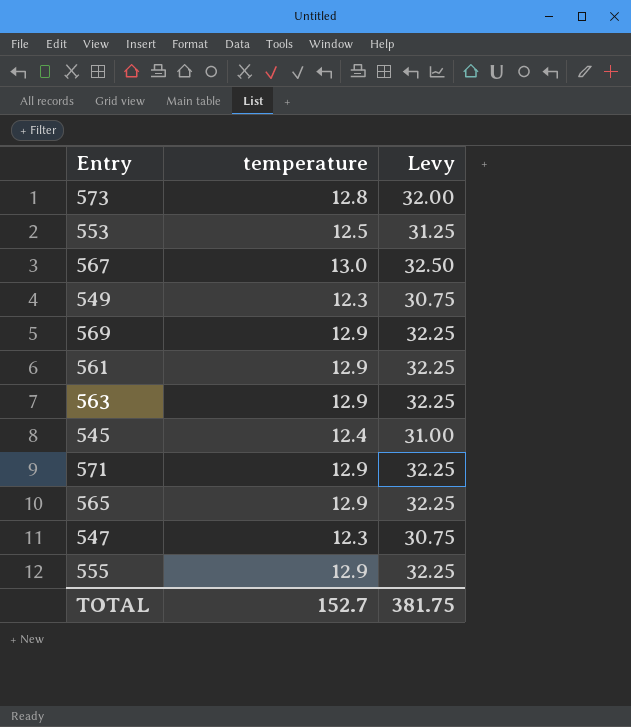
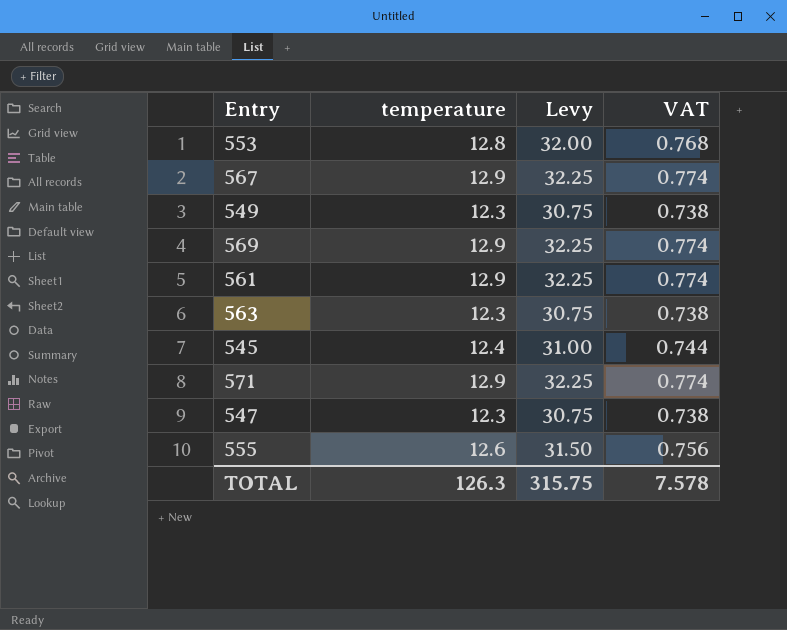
column VAT | formula: none -> [temperature] * 0.06
row 573: 12.8 | 32.00 -> none
row 565: 12.9 | 32.25 -> none
553 | temperature: 12.5 -> 12.8
553 | Levy: 31.25 -> 32.00
567 | temperature: 13.0 -> 12.9
567 | Levy: 32.50 -> 32.25
563 | temperature: 12.9 -> 12.3
563 | Levy: 32.25 -> 30.75
555 | temperature: 12.9 -> 12.6
555 | Levy: 32.25 -> 31.50
TOTAL | temperature: 152.7 -> 126.3
TOTAL | Levy: 381.75 -> 315.75

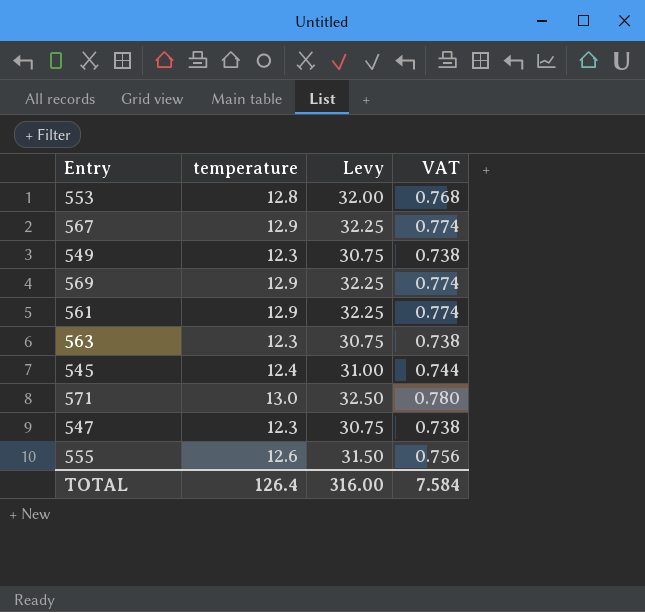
571 | temperature: 12.9 -> 13.0
571 | Levy: 32.25 -> 32.50
571 | VAT: 0.774 -> 0.780
TOTAL | temperature: 126.3 -> 126.4
TOTAL | Levy: 315.75 -> 316.00
TOTAL | VAT: 7.578 -> 7.584

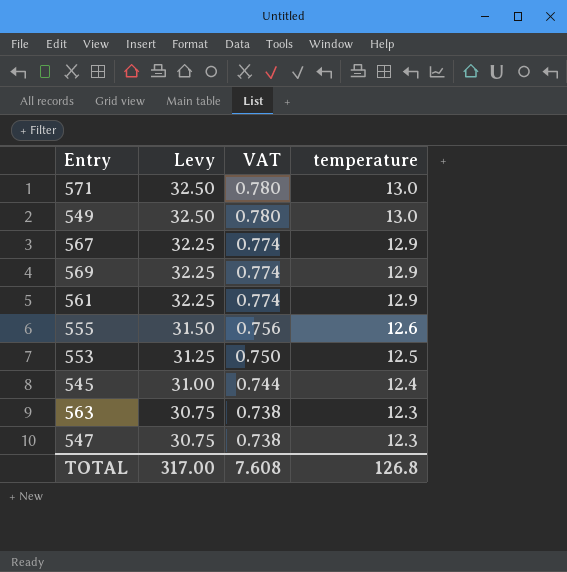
row order: none -> Levy descending
column temperature | position: 2 -> 4
549 | Levy: 30.75 -> 32.50
549 | VAT: 0.738 -> 0.780
549 | temperature: 12.3 -> 13.0
553 | Levy: 32.00 -> 31.25
553 | VAT: 0.768 -> 0.750
553 | temperature: 12.8 -> 12.5
TOTAL | Levy: 316.00 -> 317.00
TOTAL | VAT: 7.584 -> 7.608
TOTAL | temperature: 126.4 -> 126.8

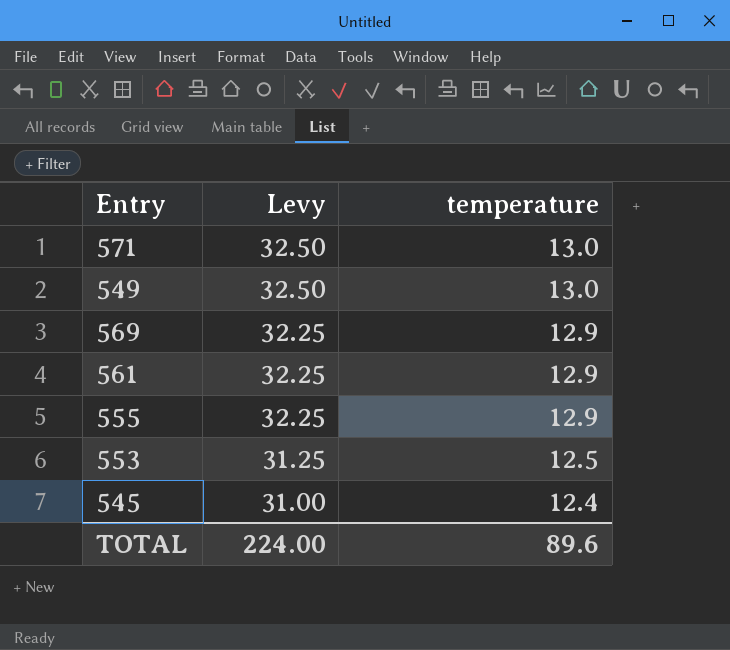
column VAT | formula: [temperature] * 0.06 -> none
row 567: 32.25 | 0.774 | 12.9 -> none
row 563: 30.75 | 0.738 | 12.3 -> none
row 547: 30.75 | 0.738 | 12.3 -> none
555 | Levy: 31.50 -> 32.25
555 | temperature: 12.6 -> 12.9
TOTAL | Levy: 317.00 -> 224.00
TOTAL | temperature: 126.8 -> 89.6

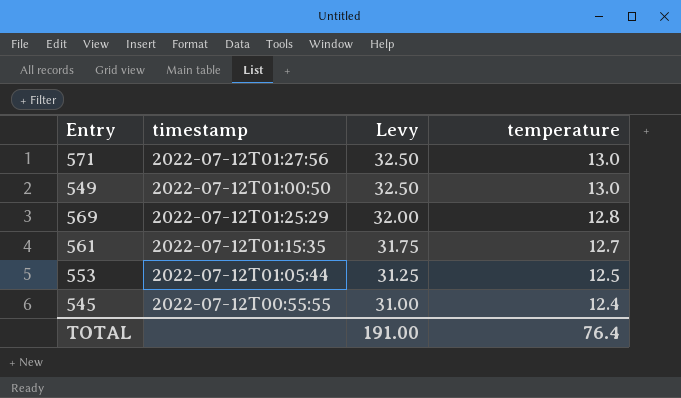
column timestamp | position: none -> 2
row 555: 32.25 | 12.9 -> none
569 | Levy: 32.25 -> 32.00
569 | temperature: 12.9 -> 12.8
561 | Levy: 32.25 -> 31.75
561 | temperature: 12.9 -> 12.7
TOTAL | Levy: 224.00 -> 191.00
TOTAL | temperature: 89.6 -> 76.4

